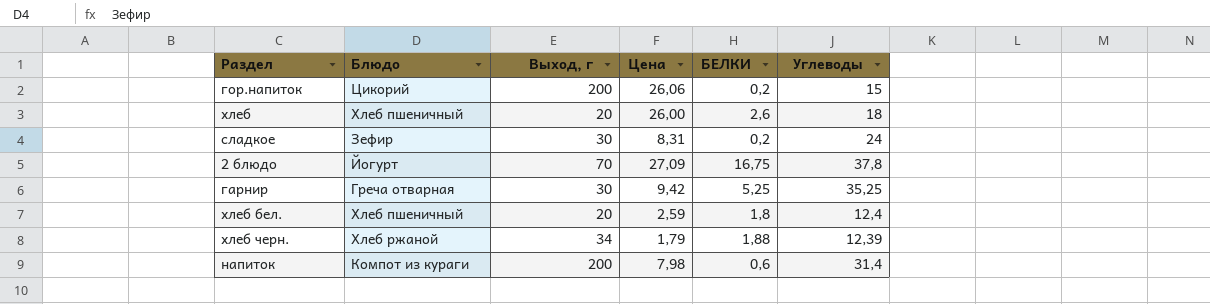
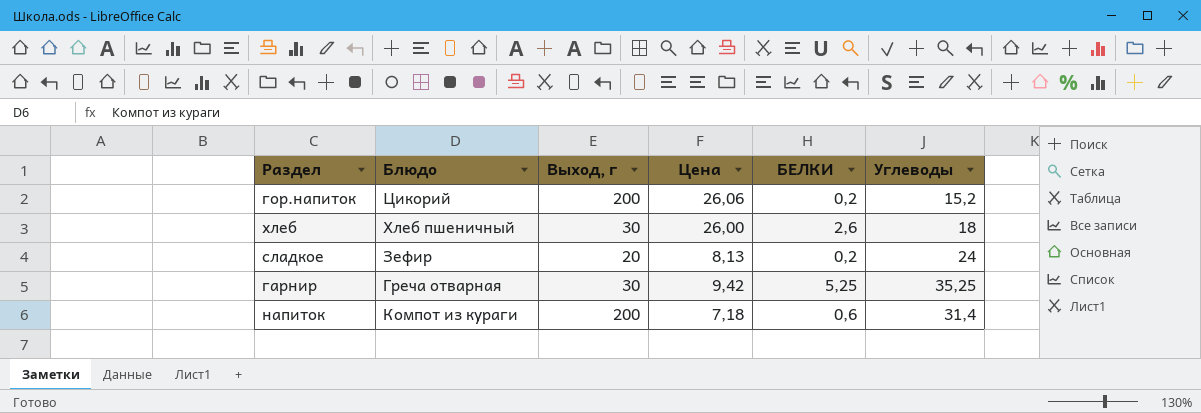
row 2 блюдо: Йогурт | 70 | 27,09 | 16,75 | 37,8 -> none
row хлеб бел.: Хлеб пшеничный | 20 | 2,59 | 1,8 | 12,4 -> none
row хлеб черн.: Хлеб ржаной | 34 | 1,79 | 1,88 | 12,39 -> none
гор.напиток | Углеводы: 15 -> 15,2
хлеб | Выход, г: 20 -> 30
сладкое | Выход, г: 30 -> 20
сладкое | Цена: 8,31 -> 8,13
напиток | Цена: 7,98 -> 7,18

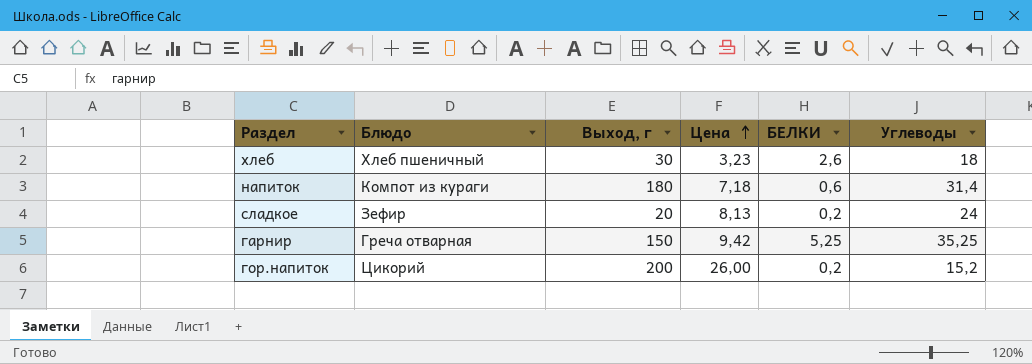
row order: none -> Цена ascending
хлеб | Цена: 26,00 -> 3,23
напиток | Выход, г: 200 -> 180
гарнир | Выход, г: 30 -> 150
гор.напиток | Цена: 26,06 -> 26,00

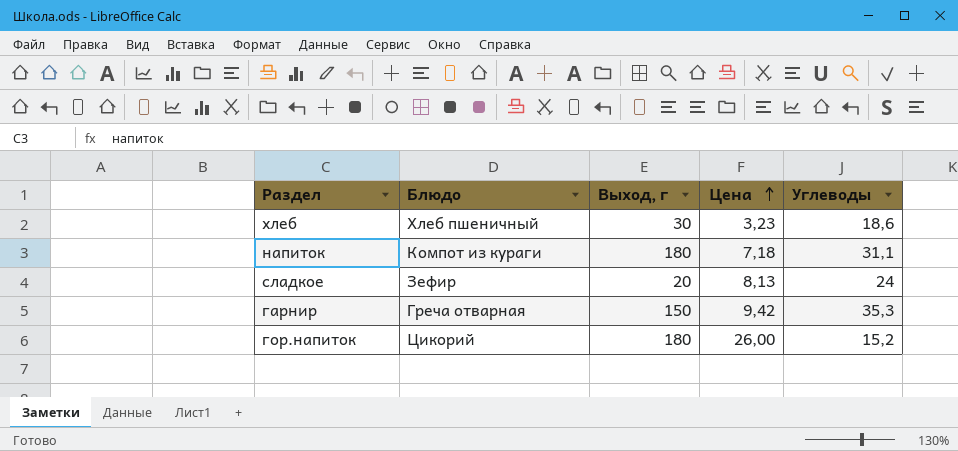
column БЕЛКИ | position: 5 -> none
хлеб | Углеводы: 18 -> 18,6
напиток | Углеводы: 31,4 -> 31,1
гарнир | Углеводы: 35,25 -> 35,3
гор.напиток | Выход, г: 200 -> 180

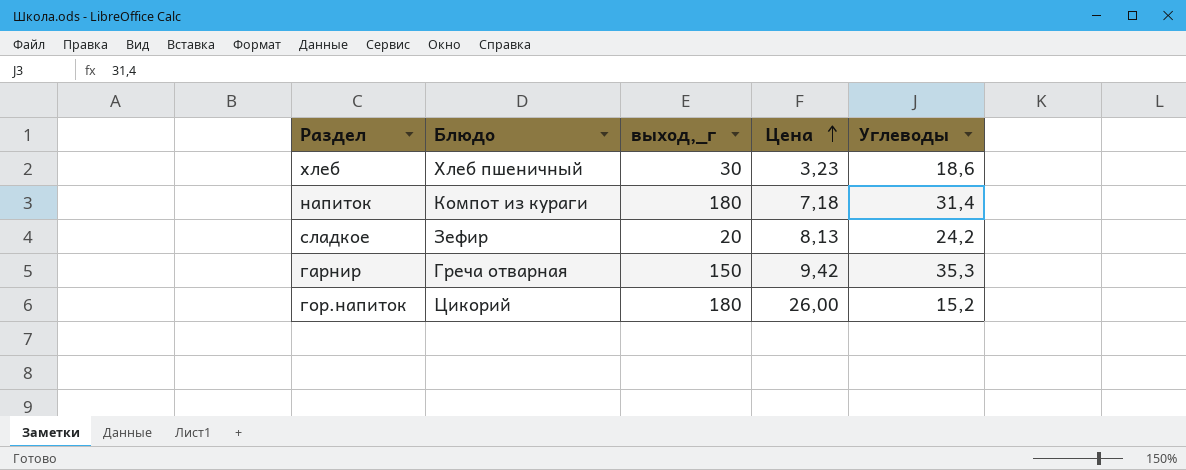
column name: Выход, г -> выход,_г
напиток | Углеводы: 31,1 -> 31,4
сладкое | Углеводы: 24 -> 24,2

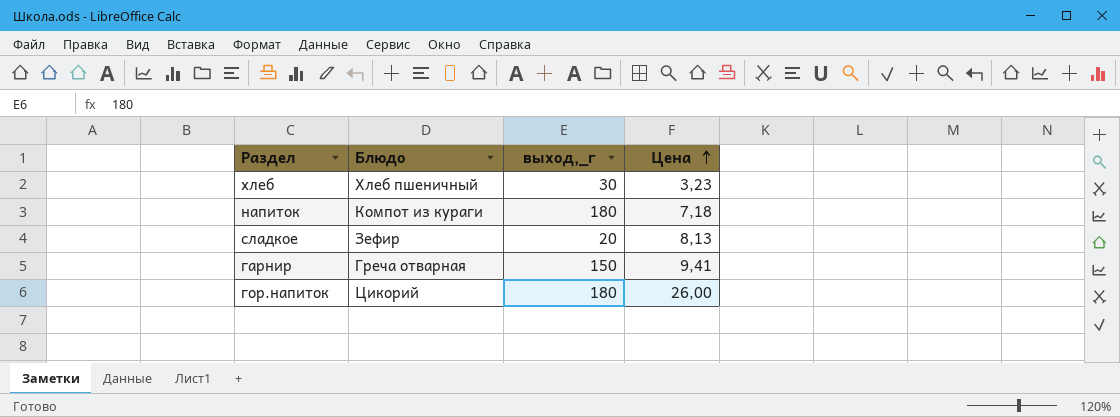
column Углеводы | position: 5 -> none
гарнир | Цена: 9,42 -> 9,41

